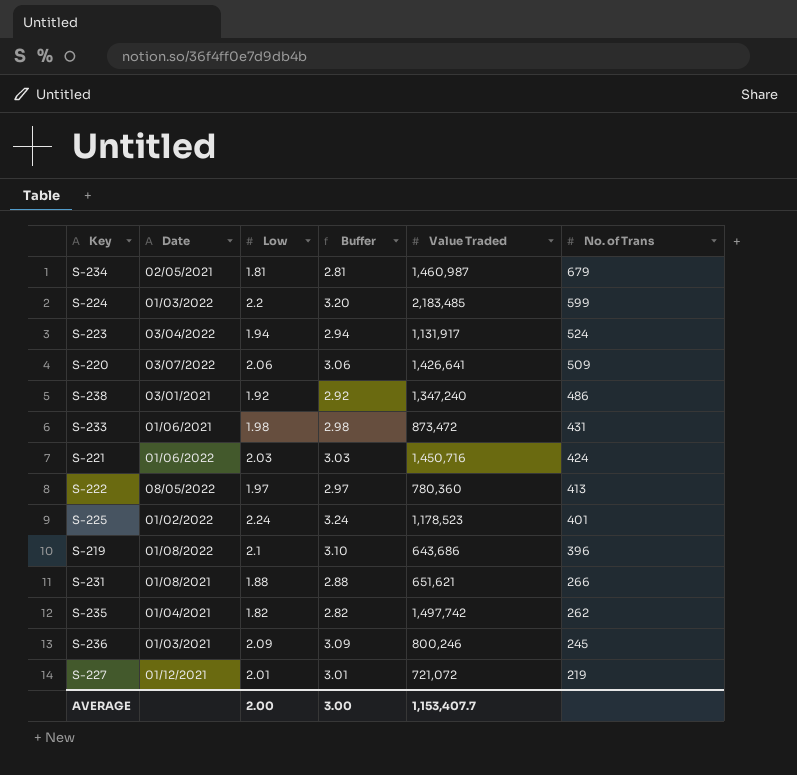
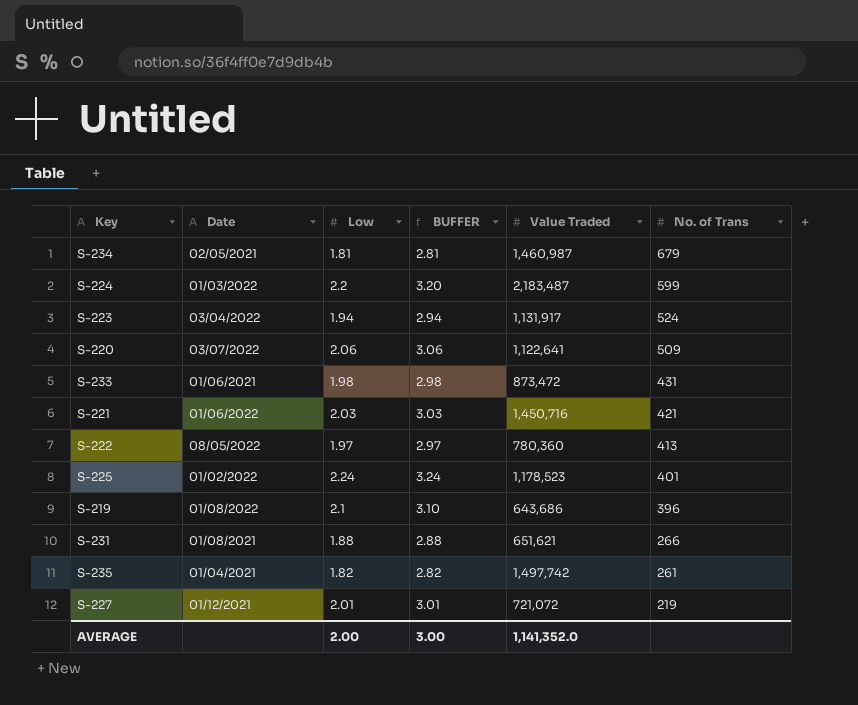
column name: Buffer -> BUFFER
row S-238: 03/01/2021 | 1.92 | 2.92 | 1,347,240 | 486 -> none
row S-236: 01/03/2021 | 2.09 | 3.09 | 800,246 | 245 -> none
S-224 | Value Traded: 2,183,485 -> 2,183,487
S-220 | Value Traded: 1,426,641 -> 1,122,641
S-221 | No. of Trans: 424 -> 421
S-235 | No. of Trans: 262 -> 261
AVERAGE | Value Traded: 1,153,407.7 -> 1,141,352.0

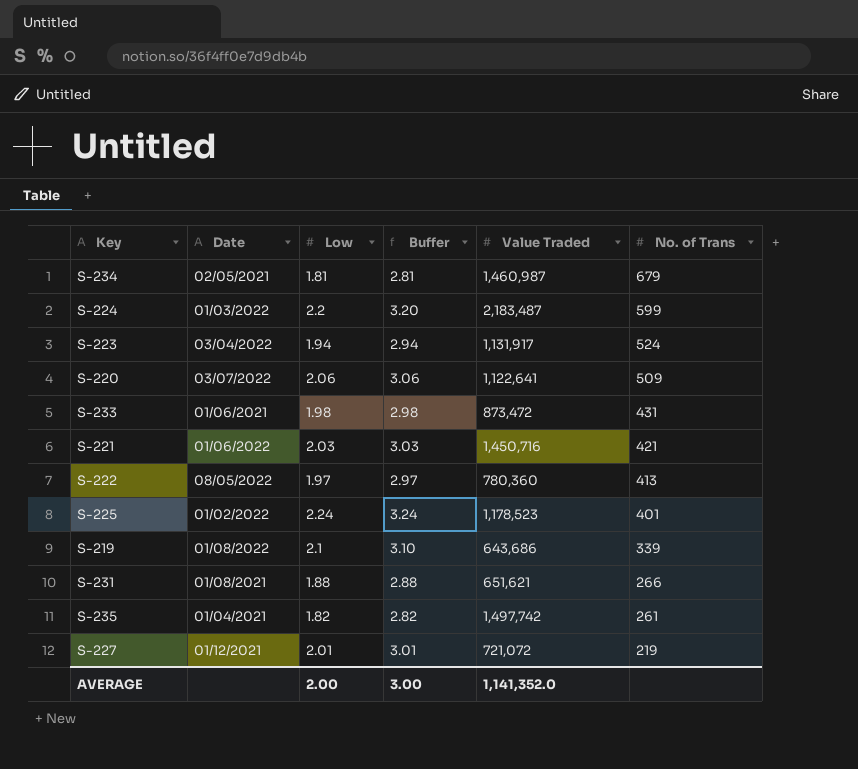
column name: BUFFER -> Buffer
S-219 | No. of Trans: 396 -> 339

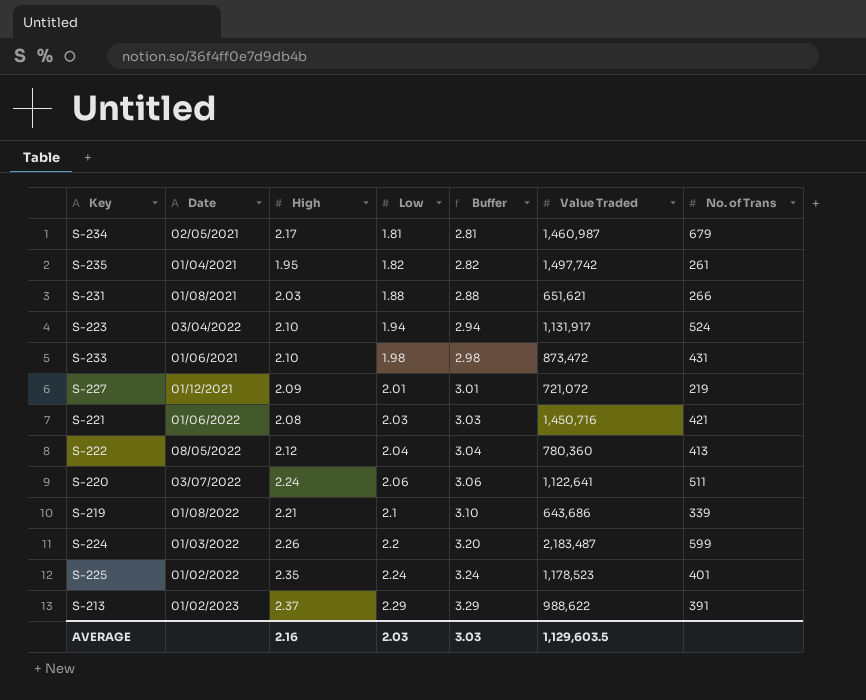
row order: No. of Trans descending -> Low ascending
column High | position: none -> 3
S-222 | Low: 1.97 -> 2.04
S-222 | Buffer: 2.97 -> 3.04
S-220 | No. of Trans: 509 -> 511
row S-213: none -> 01/02/2023 | 2.37 | 2.29 | 3.29 | 988,622 | 391
AVERAGE | Low: 2.00 -> 2.03
AVERAGE | Buffer: 3.00 -> 3.03
AVERAGE | Value Traded: 1,141,352.0 -> 1,129,603.5

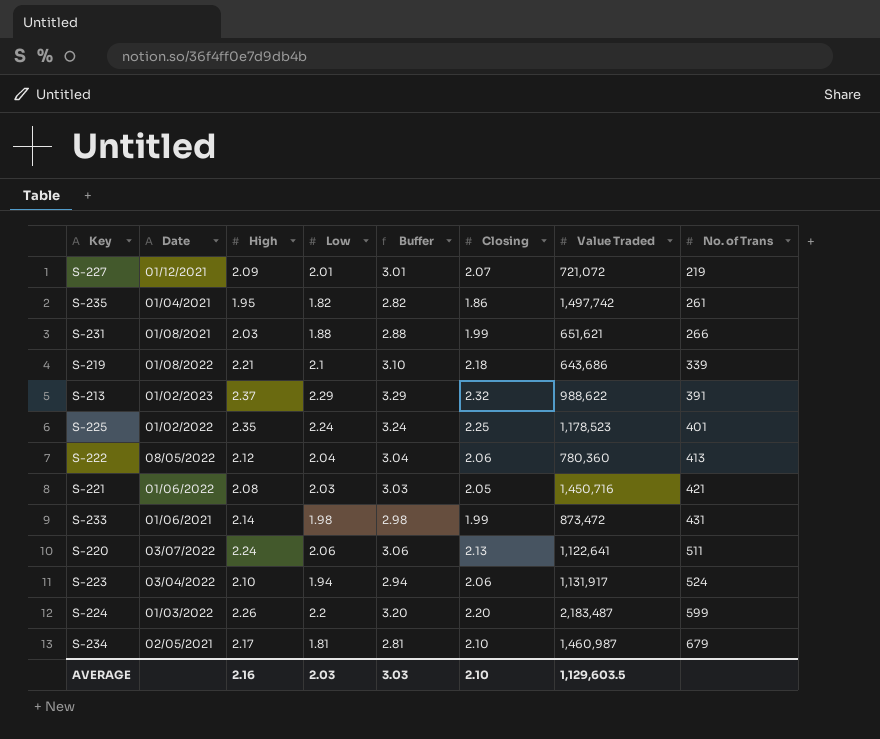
row order: Low ascending -> No. of Trans ascending
column Closing | position: none -> 6
S-233 | High: 2.10 -> 2.14

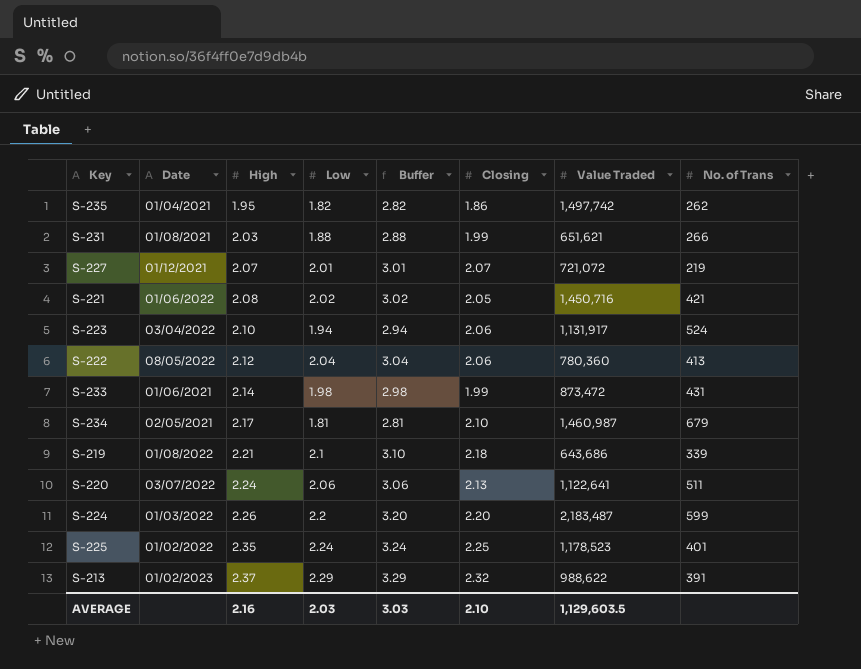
row order: No. of Trans ascending -> High ascending
S-235 | No. of Trans: 261 -> 262
S-227 | High: 2.09 -> 2.07
S-221 | Low: 2.03 -> 2.02
S-221 | Buffer: 3.03 -> 3.02

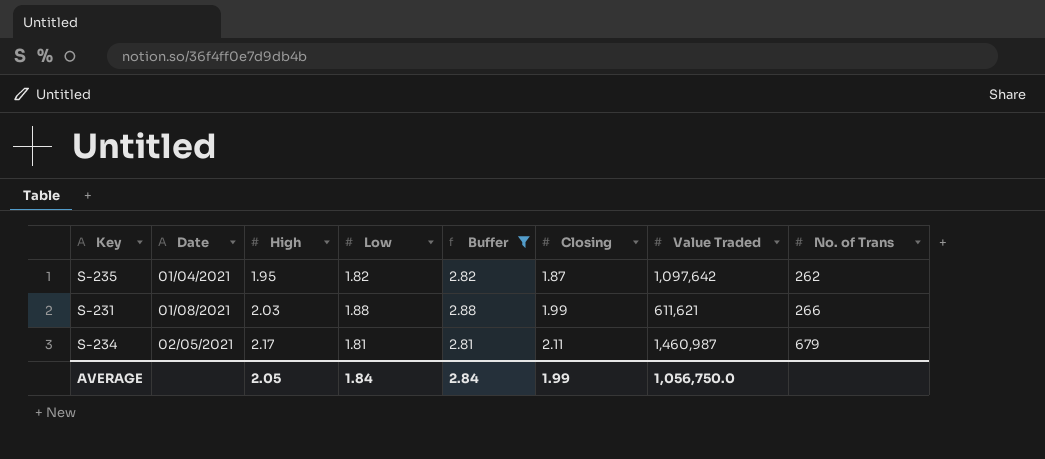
filter: none -> Buffer <= 2.88
S-235 | Closing: 1.86 -> 1.87
S-235 | Value Traded: 1,497,742 -> 1,097,642
S-231 | Value Traded: 651,621 -> 611,621
S-234 | Closing: 2.10 -> 2.11
AVERAGE | High: 2.16 -> 2.05
AVERAGE | Low: 2.03 -> 1.84
AVERAGE | Buffer: 3.03 -> 2.84
AVERAGE | Closing: 2.10 -> 1.99
AVERAGE | Value Traded: 1,129,603.5 -> 1,056,750.0

